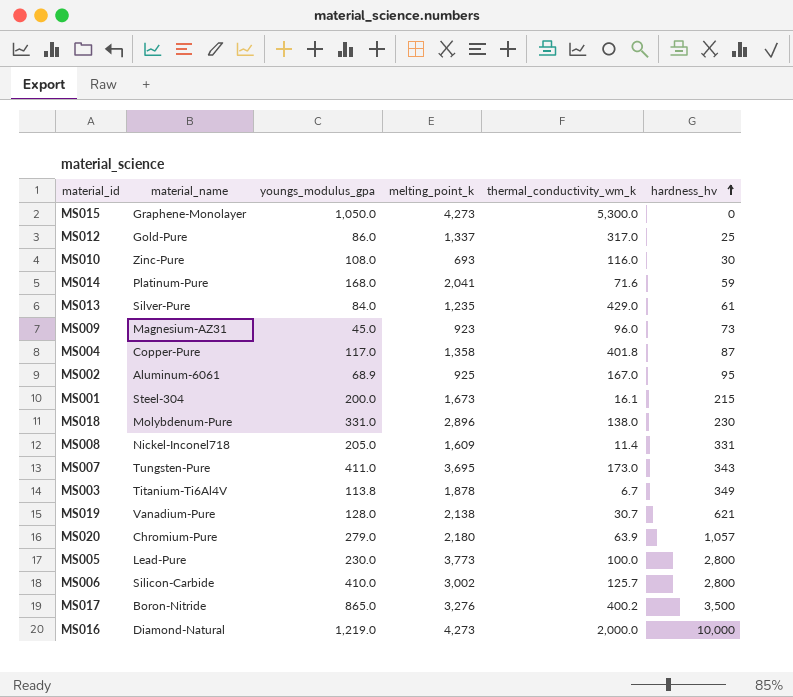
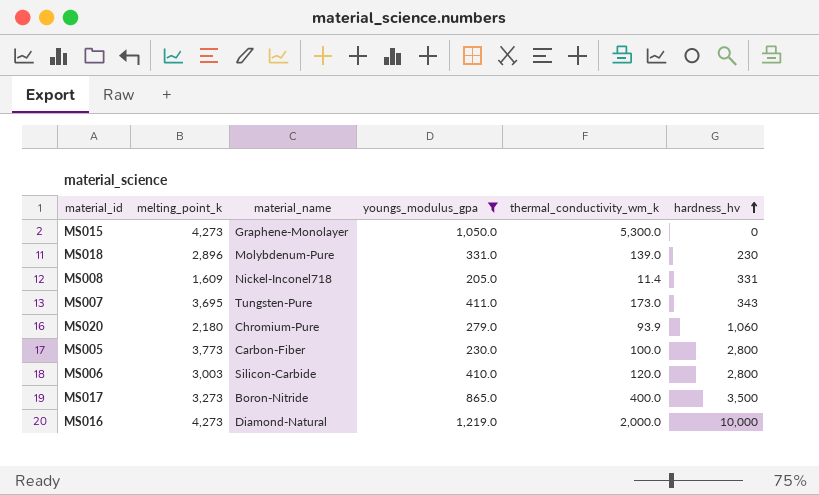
filter: none -> youngs_modulus_gpa >= 205.0
column melting_point_k | position: 4 -> 2
MS018 | thermal_conductivity_wm_k: 138.0 -> 139.0
MS020 | thermal_conductivity_wm_k: 63.9 -> 93.9
MS020 | hardness_hv: 1,057 -> 1,060
MS005 | material_name: Lead-Pure -> Carbon-Fiber
MS006 | melting_point_k: 3,002 -> 3,003
MS006 | thermal_conductivity_wm_k: 125.7 -> 120.0
MS017 | melting_point_k: 3,276 -> 3,273
MS017 | thermal_conductivity_wm_k: 400.2 -> 400.0

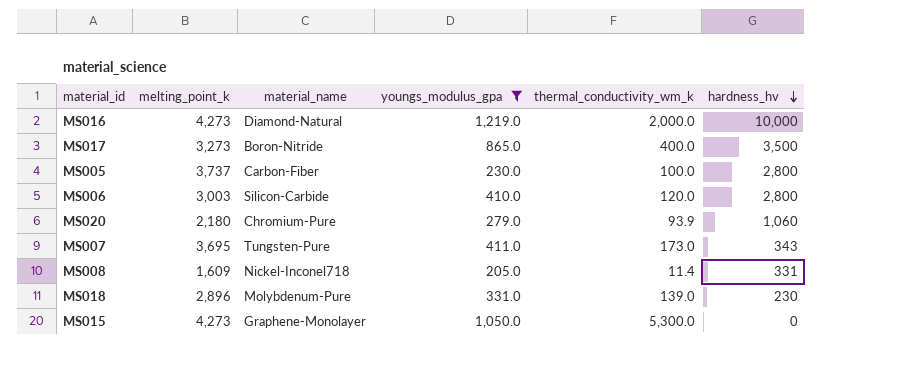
row order: hardness_hv ascending -> hardness_hv descending
MS005 | melting_point_k: 3,773 -> 3,737

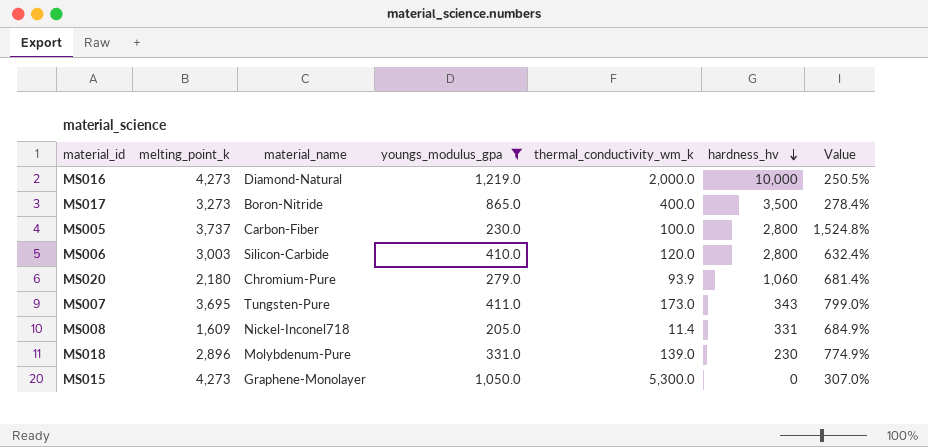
column Value | formula: none -> ([melting_point_k] - [youngs_modulus_gpa]) / [youngs_modulus_gpa]

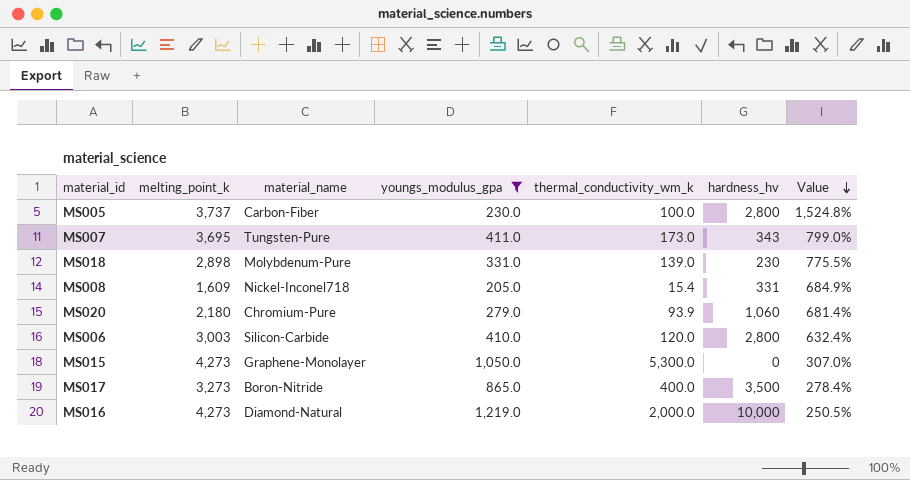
row order: hardness_hv descending -> Value descending
MS018 | melting_point_k: 2,896 -> 2,898
MS018 | Value: 774.9% -> 775.5%
MS008 | thermal_conductivity_wm_k: 11.4 -> 15.4

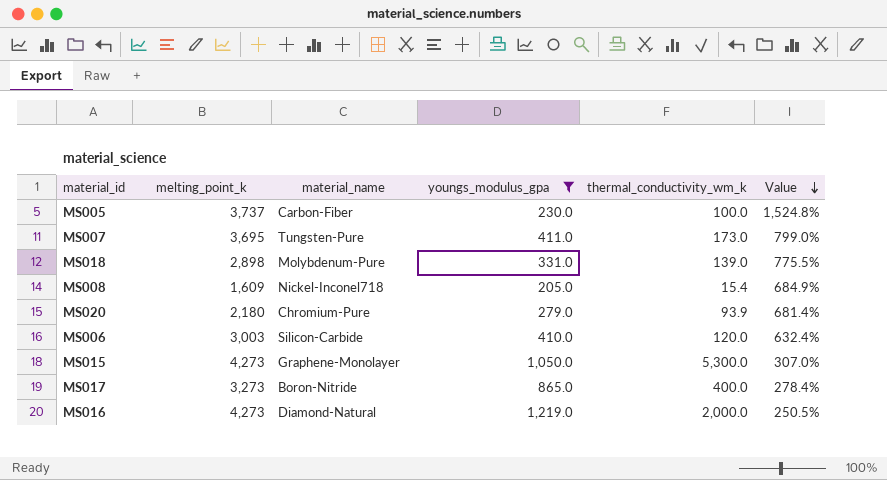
column hardness_hv | position: 6 -> none

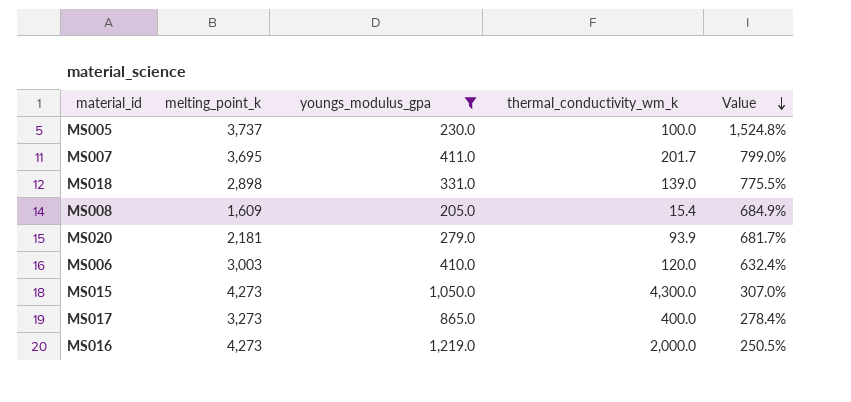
column material_name | position: 3 -> none
MS007 | thermal_conductivity_wm_k: 173.0 -> 201.7
MS020 | melting_point_k: 2,180 -> 2,181
MS020 | Value: 681.4% -> 681.7%
MS015 | thermal_conductivity_wm_k: 5,300.0 -> 4,300.0

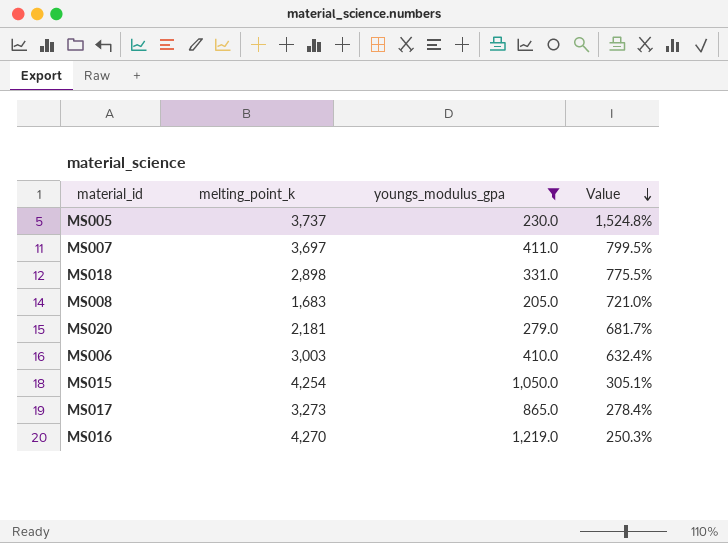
column thermal_conductivity_wm_k | position: 4 -> none
MS007 | melting_point_k: 3,695 -> 3,697
MS007 | Value: 799.0% -> 799.5%
MS008 | melting_point_k: 1,609 -> 1,683
MS008 | Value: 684.9% -> 721.0%
MS015 | melting_point_k: 4,273 -> 4,254
MS015 | Value: 307.0% -> 305.1%
MS016 | melting_point_k: 4,273 -> 4,270
MS016 | Value: 250.5% -> 250.3%

